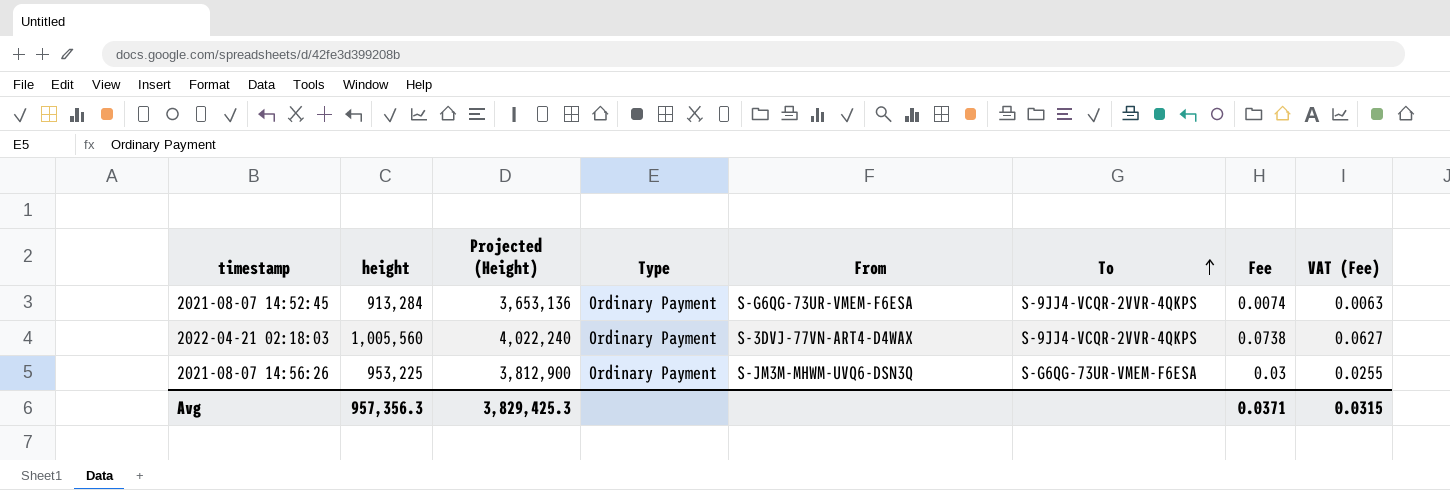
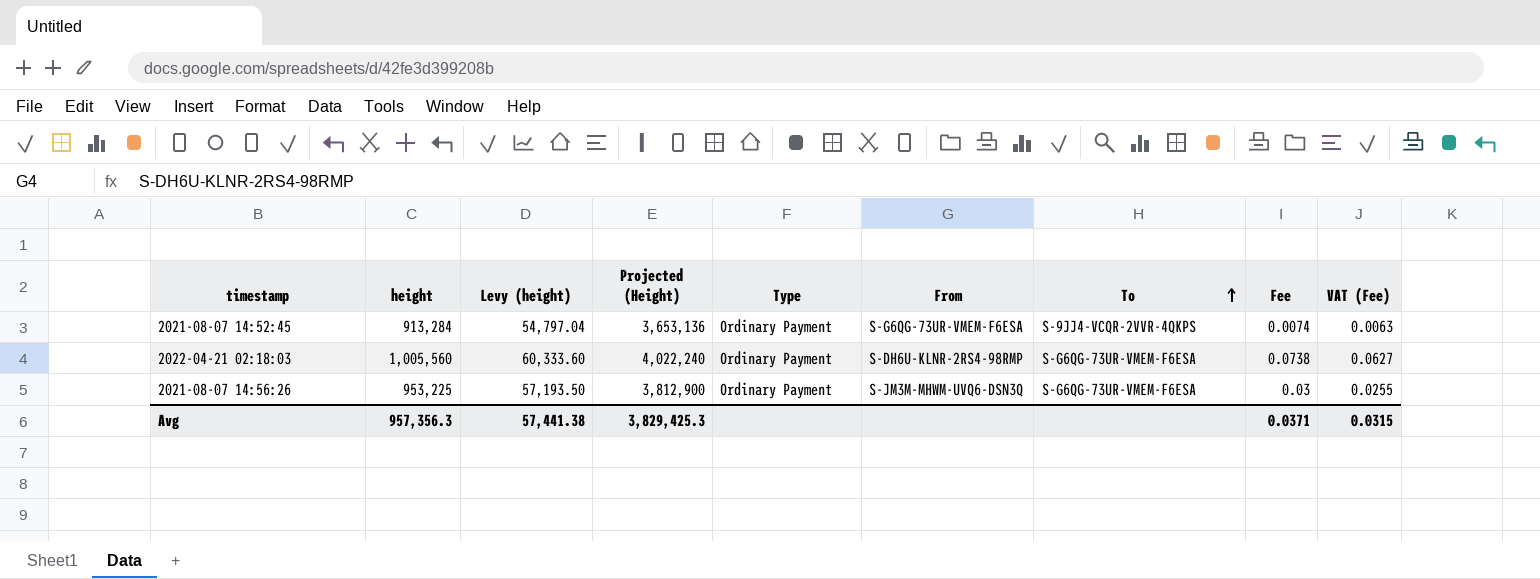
column Levy (height) | formula: none -> [height] * 0.06
2022-04-21 02:18:03 | From: S-3DVJ-77VN-ART4-D4WAX -> S-DH6U-KLNR-2RS4-98RMP
2022-04-21 02:18:03 | To: S-9JJ4-VCQR-2VVR-4QKPS -> S-G6QG-73UR-VMEM-F6ESA

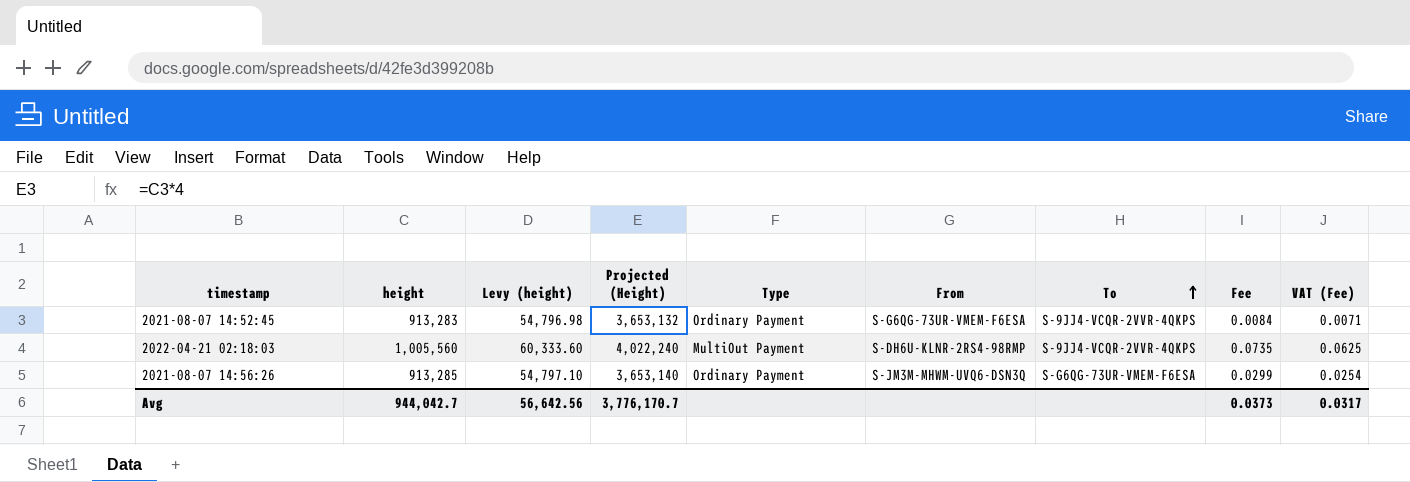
2021-08-07 14:52:45 | height: 913,284 -> 913,283
2021-08-07 14:52:45 | Levy (height): 54,797.04 -> 54,796.98
2021-08-07 14:52:45 | Projected (Height): 3,653,136 -> 3,653,132
2021-08-07 14:52:45 | Fee: 0.0074 -> 0.0084
2021-08-07 14:52:45 | VAT (Fee): 0.0063 -> 0.0071
2022-04-21 02:18:03 | Type: Ordinary Payment -> MultiOut Payment
2022-04-21 02:18:03 | To: S-G6QG-73UR-VMEM-F6ESA -> S-9JJ4-VCQR-2VVR-4QKPS
2022-04-21 02:18:03 | Fee: 0.0738 -> 0.0735
2022-04-21 02:18:03 | VAT (Fee): 0.0627 -> 0.0625
2021-08-07 14:56:26 | height: 953,225 -> 913,285
2021-08-07 14:56:26 | Levy (height): 57,193.50 -> 54,797.10
2021-08-07 14:56:26 | Projected (Height): 3,812,900 -> 3,653,140
2021-08-07 14:56:26 | Fee: 0.03 -> 0.0299
2021-08-07 14:56:26 | VAT (Fee): 0.0255 -> 0.0254
Avg | height: 957,356.3 -> 944,042.7
Avg | Levy (height): 57,441.38 -> 56,642.56
Avg | Projected (Height): 3,829,425.3 -> 3,776,170.7
Avg | Fee: 0.0371 -> 0.0373
Avg | VAT (Fee): 0.0315 -> 0.0317

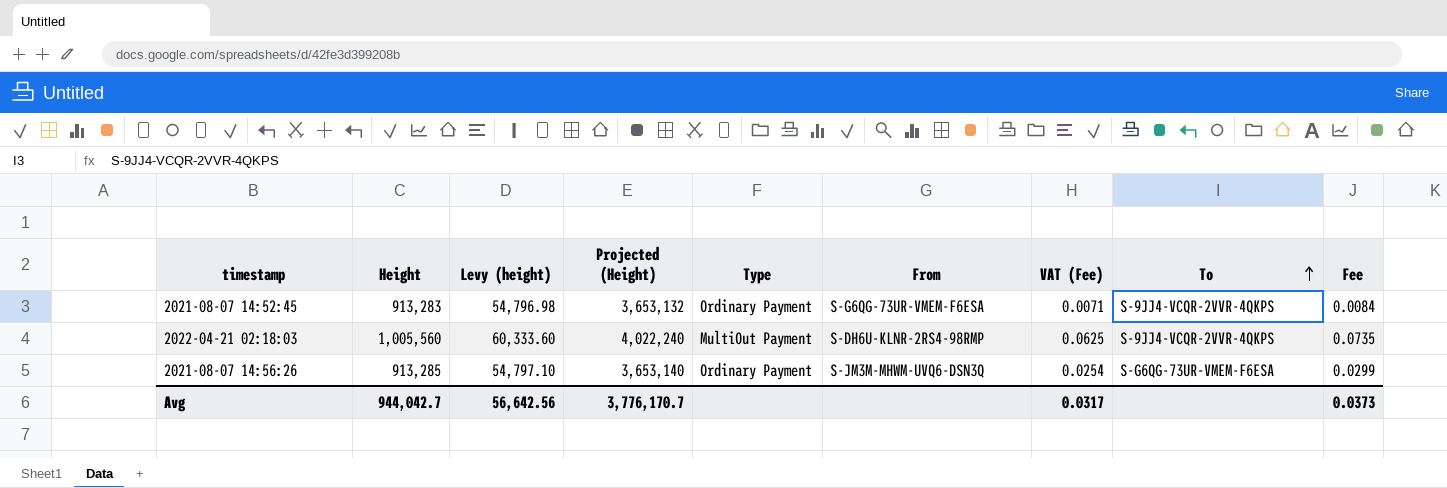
column name: height -> Height
column VAT (Fee) | position: 9 -> 7

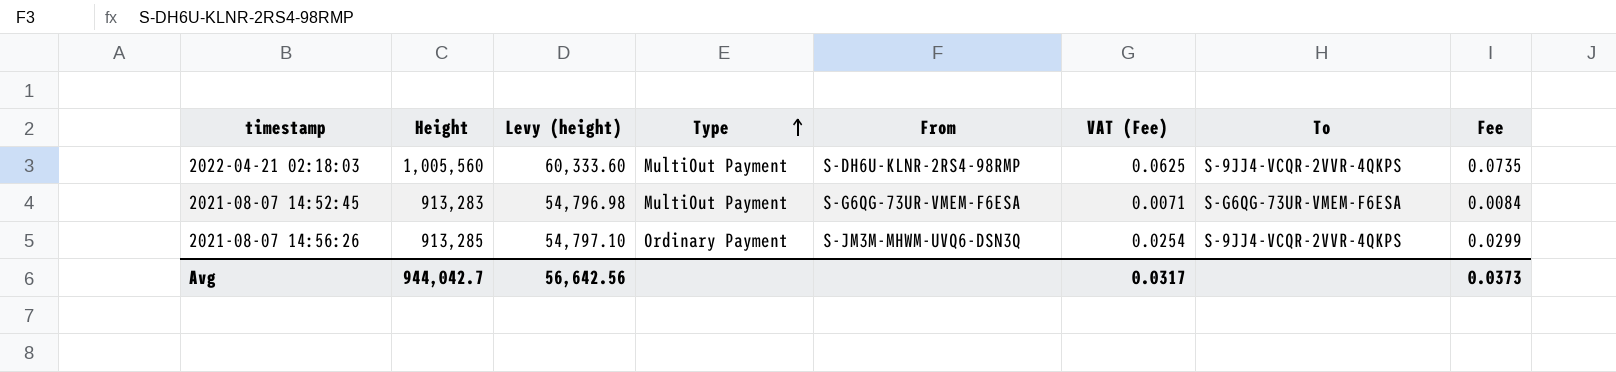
row order: To ascending -> Type ascending
column Projected (Height) | formula: [Height] * 4 -> none
2021-08-07 14:52:45 | Type: Ordinary Payment -> MultiOut Payment
2021-08-07 14:52:45 | To: S-9JJ4-VCQR-2VVR-4QKPS -> S-G6QG-73UR-VMEM-F6ESA
2021-08-07 14:56:26 | To: S-G6QG-73UR-VMEM-F6ESA -> S-9JJ4-VCQR-2VVR-4QKPS

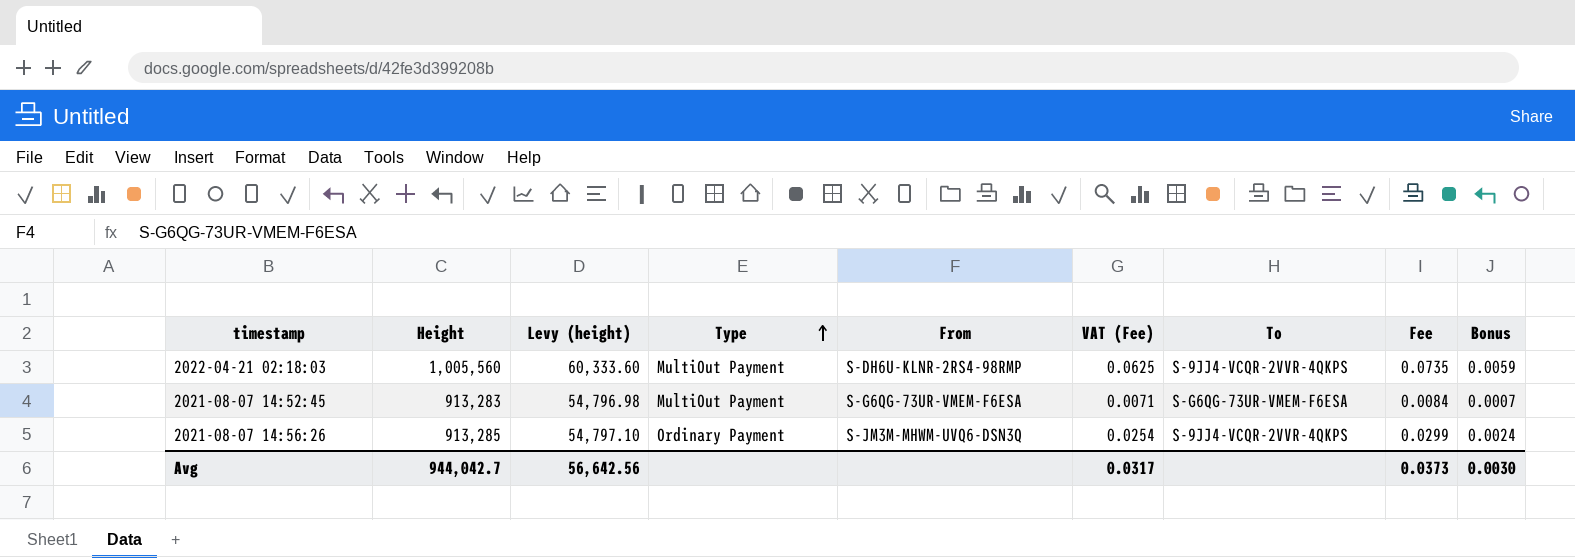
column Bonus | formula: none -> [Fee] * 0.08

